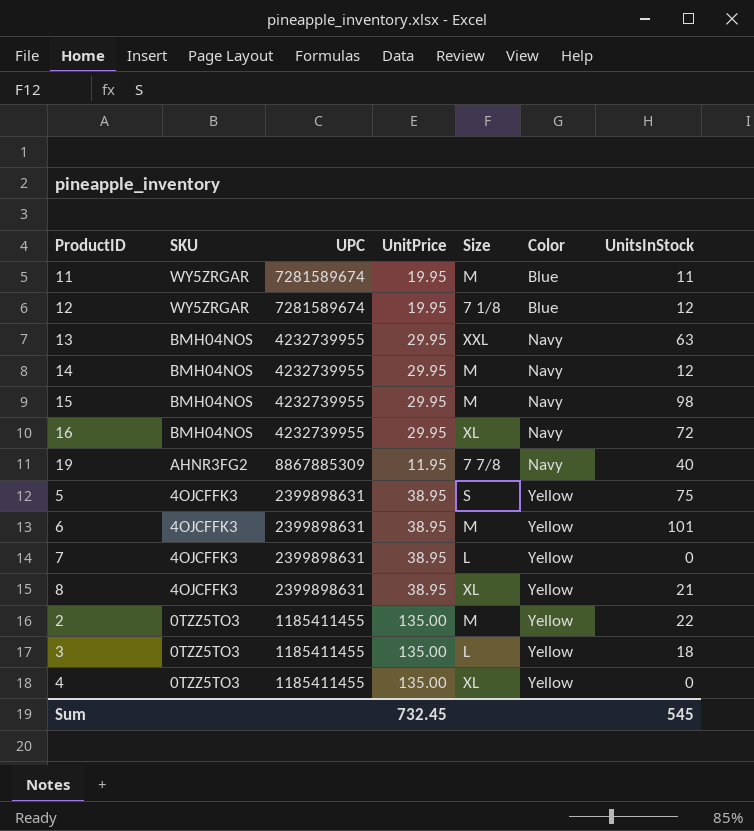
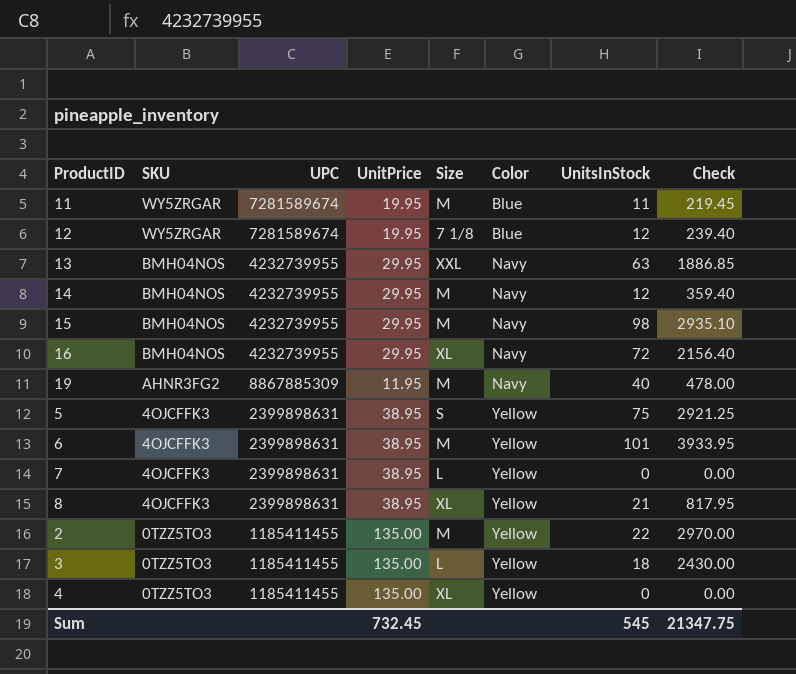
column Check | formula: none -> [UnitPrice] * [UnitsInStock]
19 | Size: 7 7/8 -> M

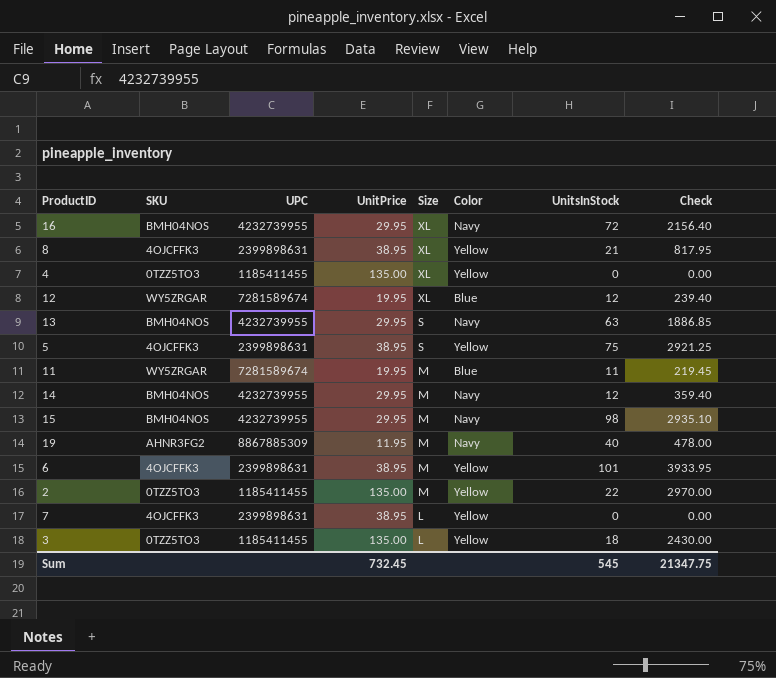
row order: SKU descending -> Size descending
12 | Size: 7 1/8 -> XL
13 | Size: XXL -> S

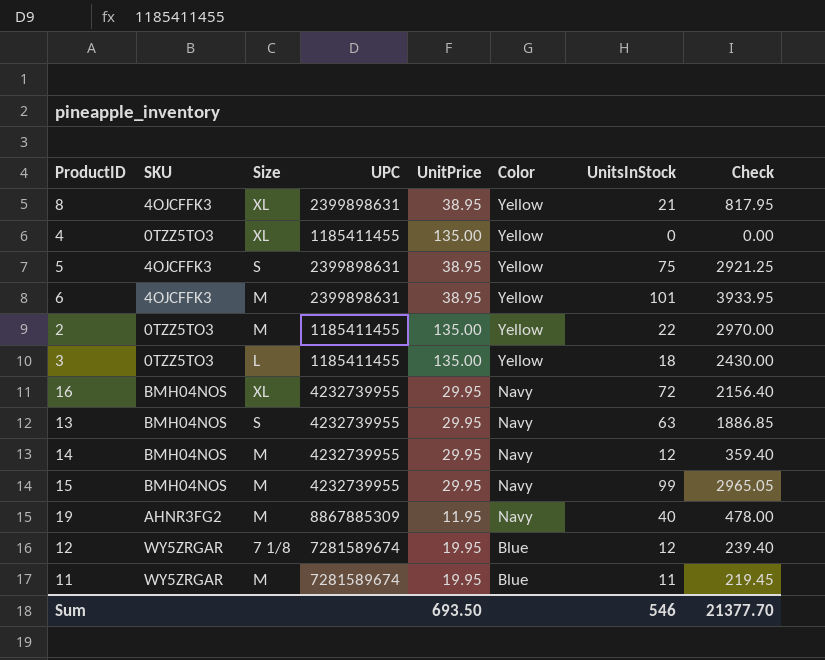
row order: Size descending -> Color descending
column Size | position: 5 -> 3
row 7: 4OJCFFK3 | 2399898631 | 38.95 | L | Yellow | 0 | 0.00 -> none
15 | UnitsInStock: 98 -> 99
15 | Check: 2935.10 -> 2965.05
12 | Size: XL -> 7 1/8
Sum | UnitPrice: 732.45 -> 693.50
Sum | UnitsInStock: 545 -> 546
Sum | Check: 21347.75 -> 21377.70

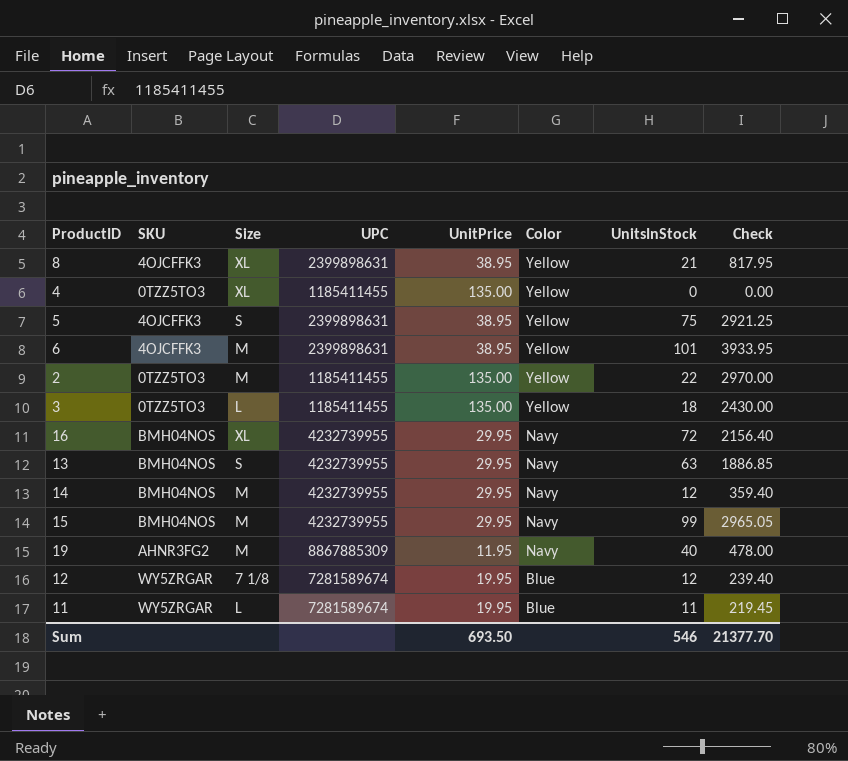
11 | Size: M -> L

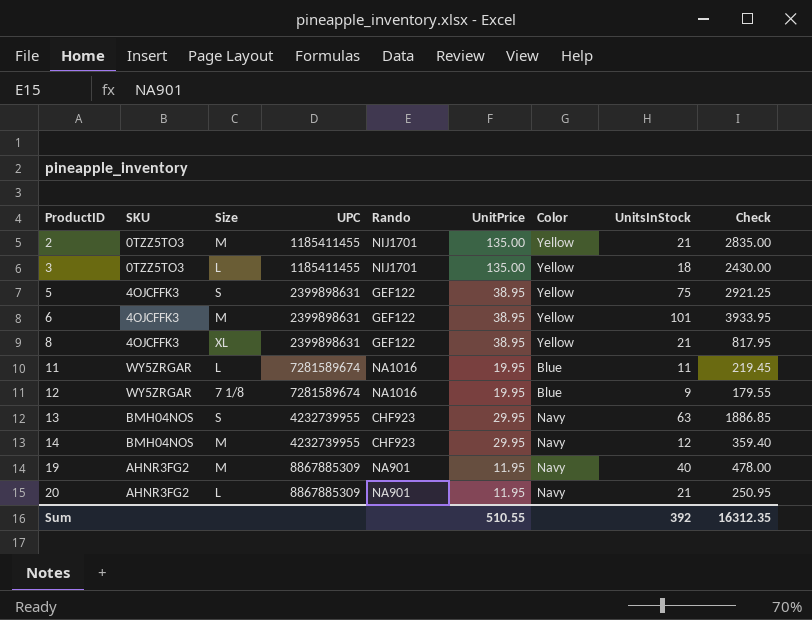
row order: Color descending -> ProductID ascending
column Rando | position: none -> 5
row 4: 0TZZ5TO3 | XL | 1185411455 | 135.00 | Yellow | 0 | 0.00 -> none
row 16: BMH04NOS | XL | 4232739955 | 29.95 | Navy | 72 | 2156.40 -> none
row 15: BMH04NOS | M | 4232739955 | 29.95 | Navy | 99 | 2965.05 -> none
2 | UnitsInStock: 22 -> 21
2 | Check: 2970.00 -> 2835.00
12 | UnitsInStock: 12 -> 9
12 | Check: 239.40 -> 179.55
row 20: none -> AHNR3FG2 | L | 8867885309 | NA901 | 11.95 | Navy | 21 | 250.95
Sum | UnitPrice: 693.50 -> 510.55
Sum | UnitsInStock: 546 -> 392
Sum | Check: 21377.70 -> 16312.35

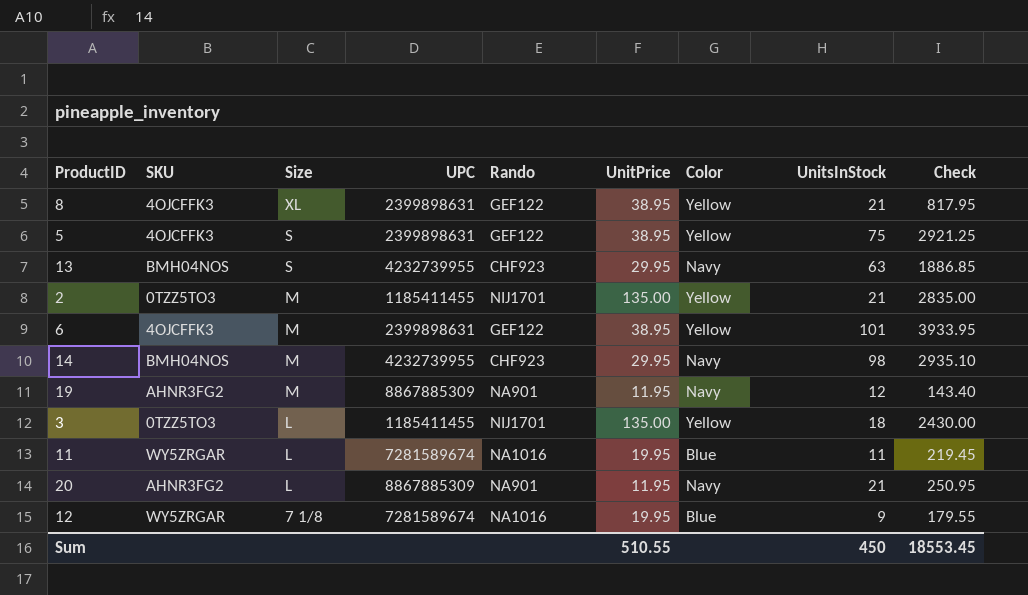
row order: ProductID ascending -> Size descending
14 | UnitsInStock: 12 -> 98
14 | Check: 359.40 -> 2935.10
19 | UnitsInStock: 40 -> 12
19 | Check: 478.00 -> 143.40
Sum | UnitsInStock: 392 -> 450
Sum | Check: 16312.35 -> 18553.45

